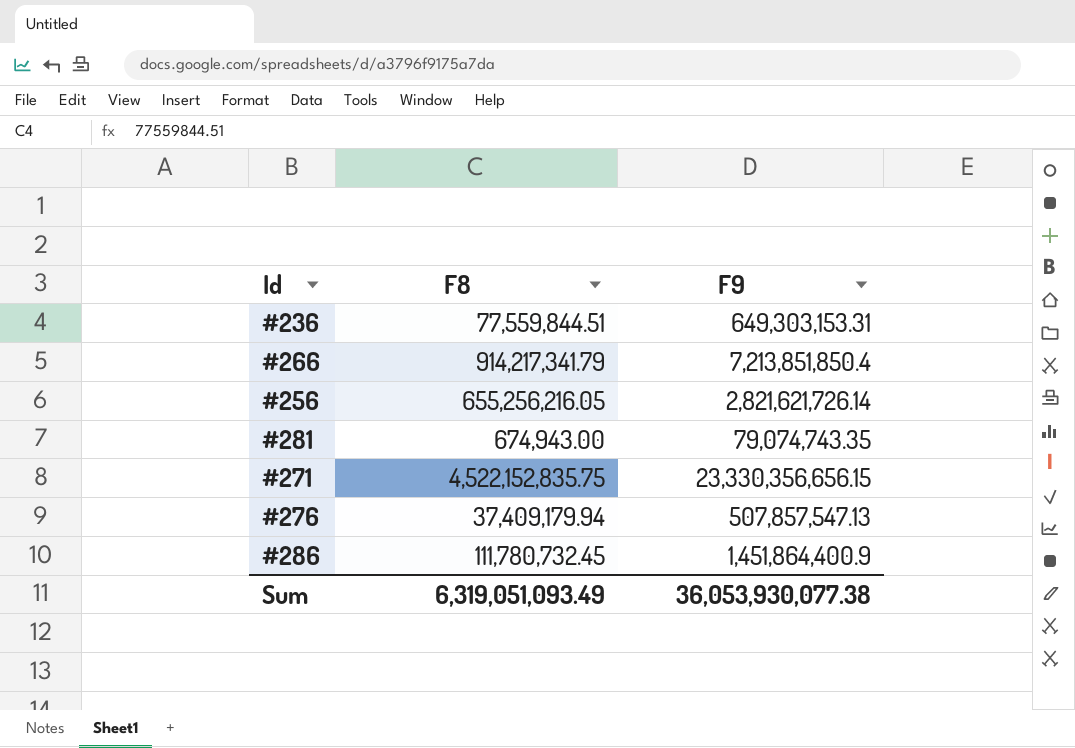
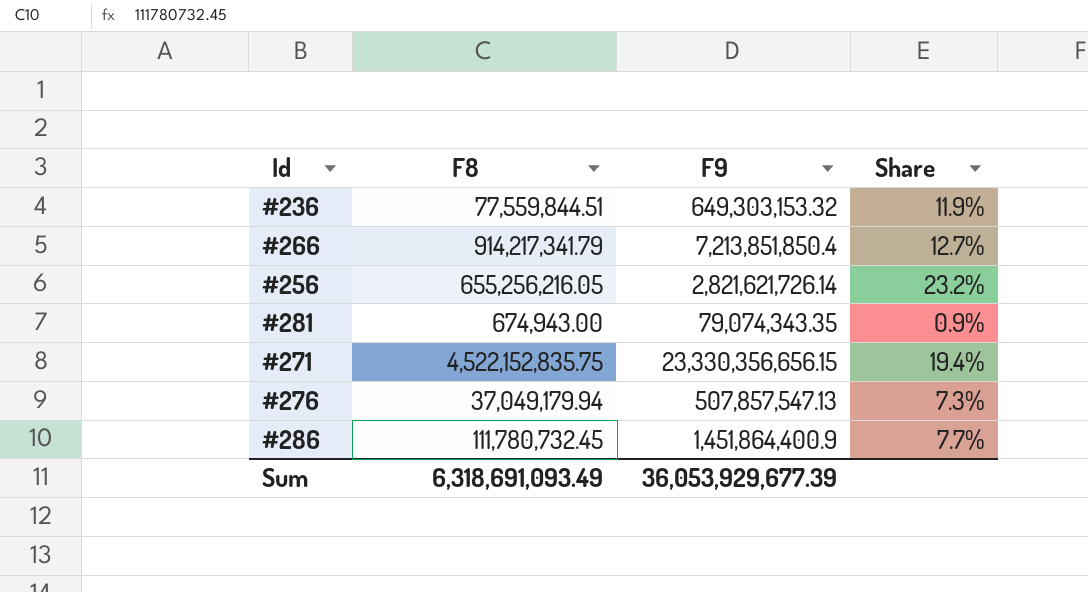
column Share | formula: none -> [F8] / [F9]
#236 | F9: 649,303,153.31 -> 649,303,153.32
#281 | F9: 79,074,743.35 -> 79,074,343.35
#276 | F8: 37,409,179.94 -> 37,049,179.94
Sum | F8: 6,319,051,093.49 -> 6,318,691,093.49
Sum | F9: 36,053,930,077.38 -> 36,053,929,677.39

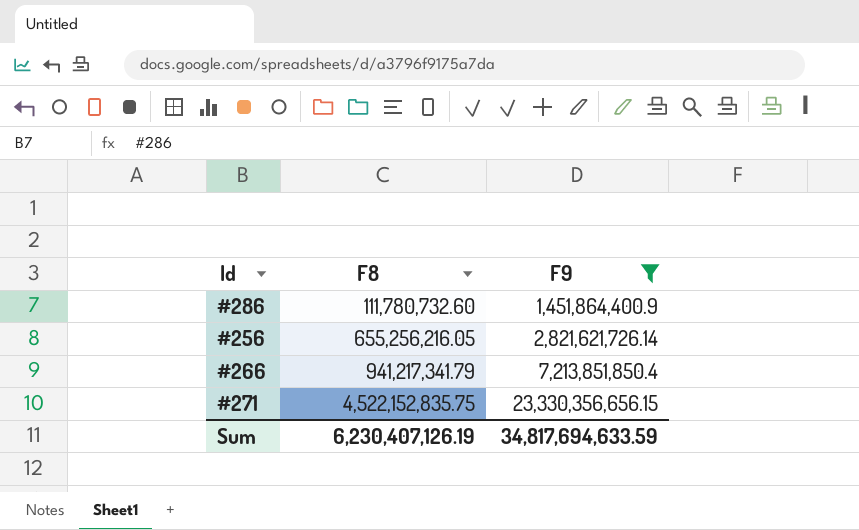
filter: none -> F9 >= 1,451,864,400.9
row order: none -> F8 ascending
column Share | formula: [F8] / [F9] -> none
#286 | F8: 111,780,732.45 -> 111,780,732.60
#266 | F8: 914,217,341.79 -> 941,217,341.79
Sum | F8: 6,318,691,093.49 -> 6,230,407,126.19
Sum | F9: 36,053,929,677.39 -> 34,817,694,633.59

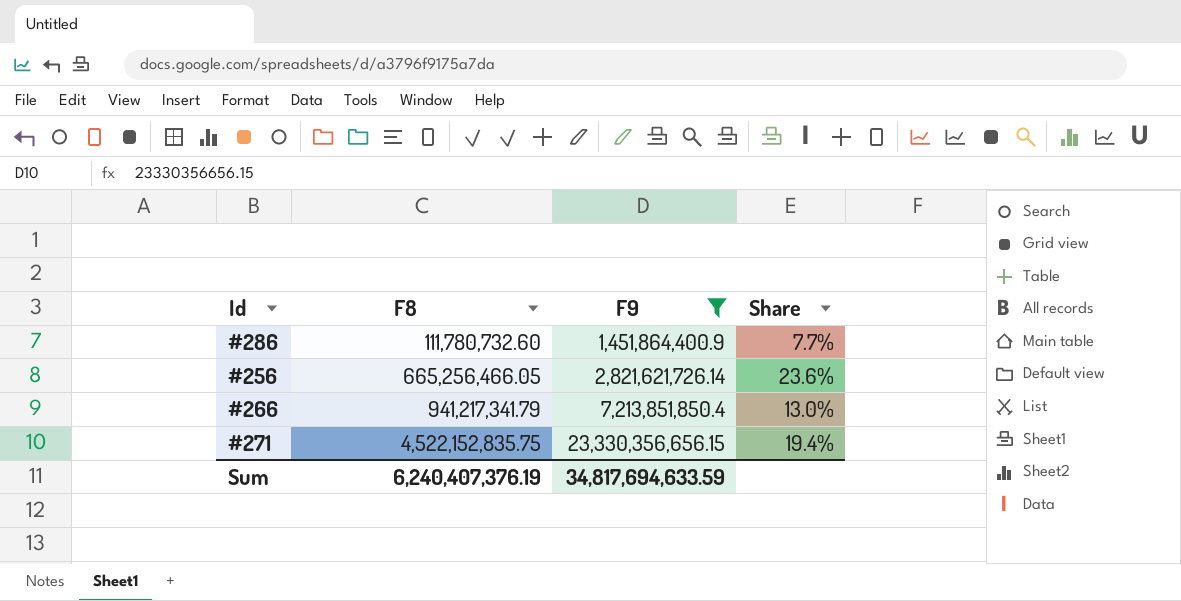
column Share | formula: none -> [F8] / [F9]
#256 | F8: 655,256,216.05 -> 665,256,466.05
Sum | F8: 6,230,407,126.19 -> 6,240,407,376.19

